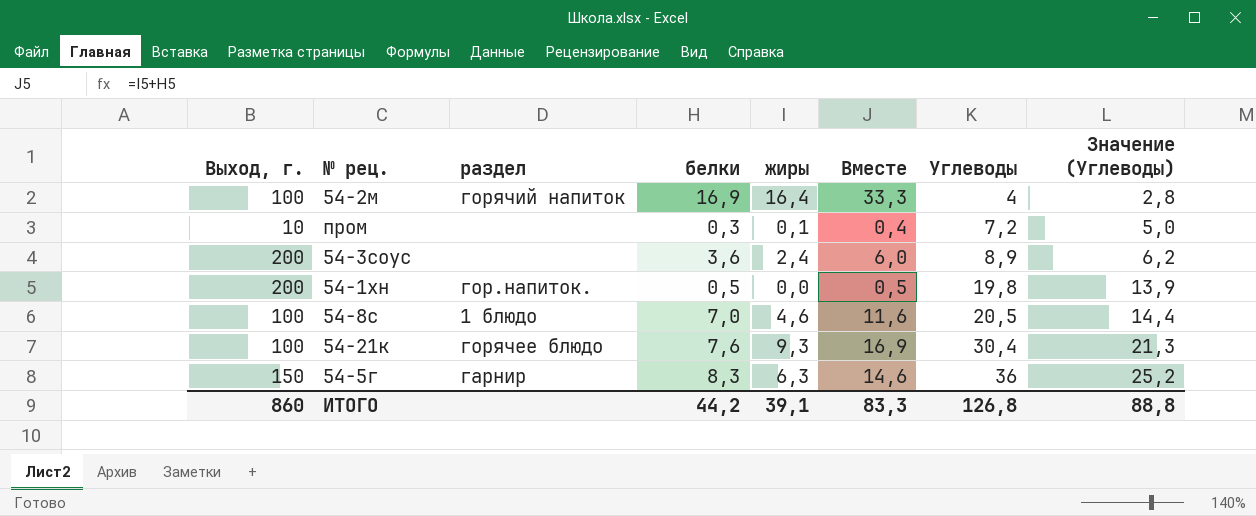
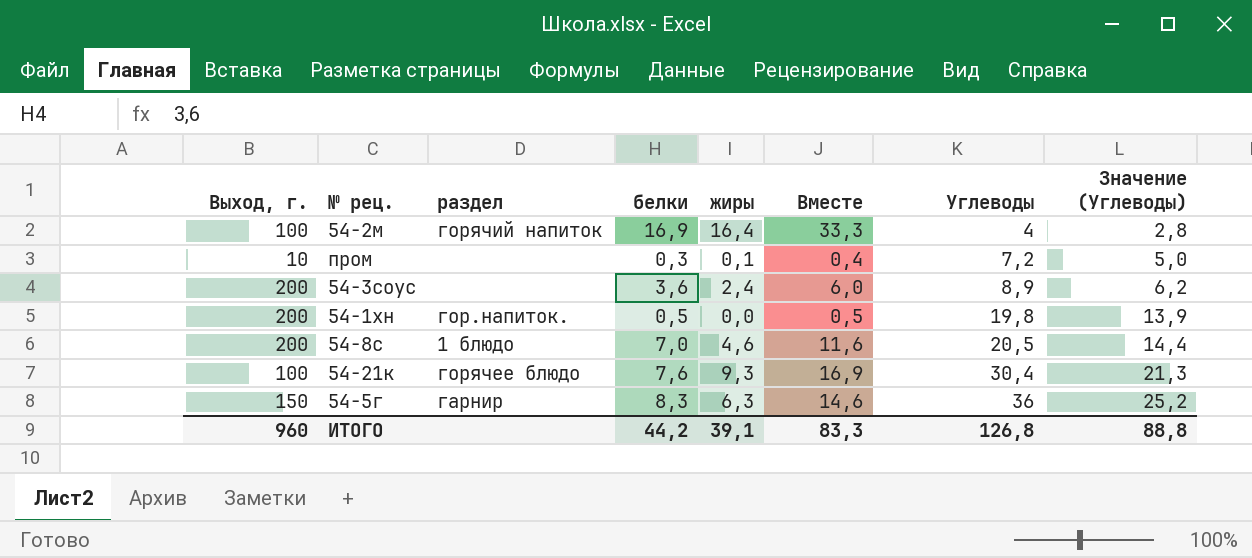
54-8с | Выход, г.: 100 -> 200
ИТОГО | Выход, г.: 860 -> 960

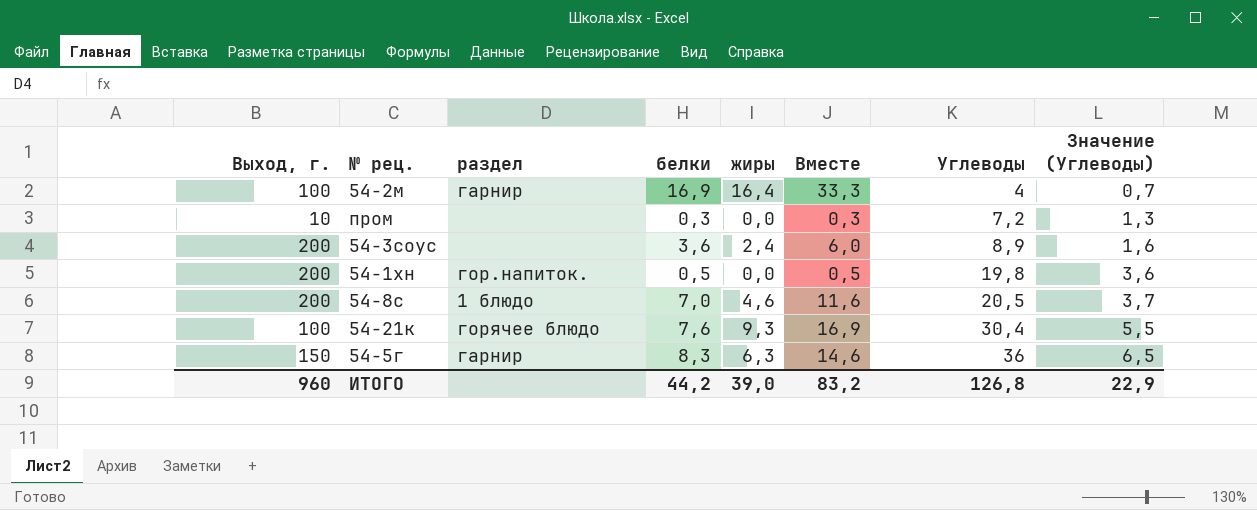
column Значение (Углеводы) | formula: [Углеводы] * 0,7 -> [Углеводы] * 0,18
54-2м | раздел: горячий напиток -> гарнир
пром | жиры: 0,1 -> 0,0
пром | Вместе: 0,4 -> 0,3
ИТОГО | жиры: 39,1 -> 39,0
ИТОГО | Вместе: 83,3 -> 83,2
ИТОГО | Значение (Углеводы): 88,8 -> 22,9

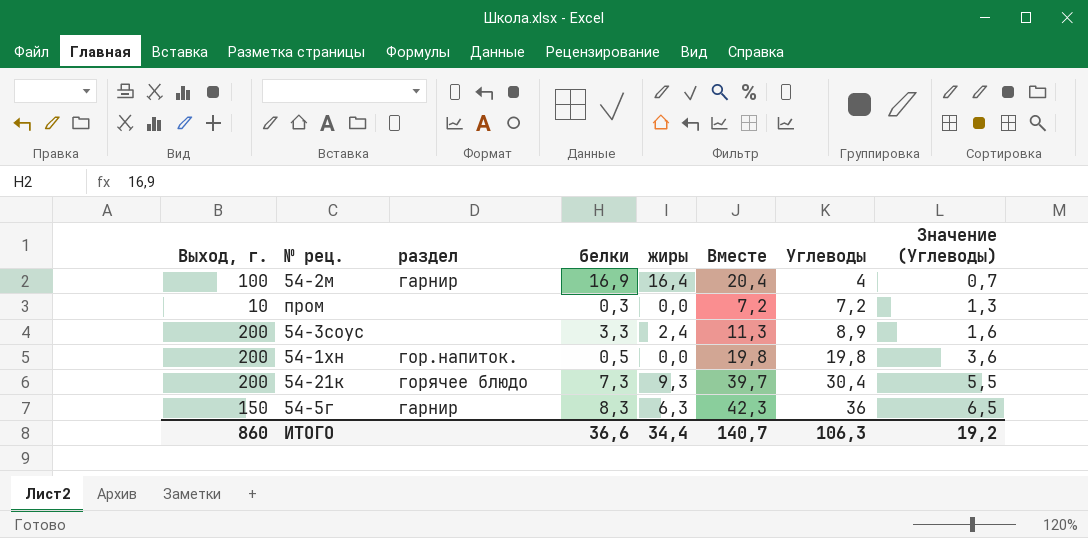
column Вместе | formula: [белки] + [жиры] -> [жиры] + [Углеводы]
row 54-8с: 200 | 1 блюдо | 7,0 | 4,6 | 11,6 | 20,5 | 3,7 -> none
54-3соус | белки: 3,6 -> 3,3
54-21к | Выход, г.: 100 -> 200
54-21к | белки: 7,6 -> 7,3
ИТОГО | Выход, г.: 960 -> 860
ИТОГО | белки: 44,2 -> 36,6
ИТОГО | жиры: 39,0 -> 34,4
ИТОГО | Вместе: 83,2 -> 140,7
ИТОГО | Углеводы: 126,8 -> 106,3
ИТОГО | Значение (Углеводы): 22,9 -> 19,2

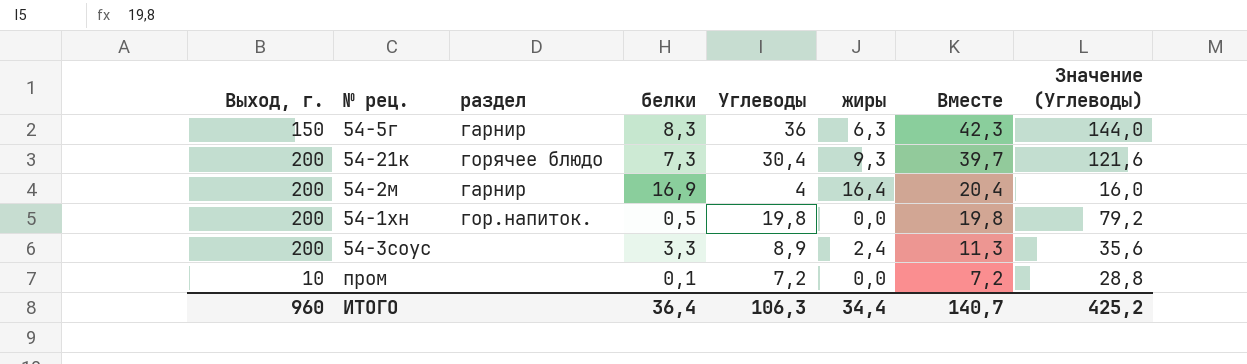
row order: Углеводы ascending -> Вместе descending
column Углеводы | position: 7 -> 5
column Значение (Углеводы) | formula: [Углеводы] * 0,18 -> [Углеводы] * 4
54-2м | Выход, г.: 100 -> 200
пром | белки: 0,3 -> 0,1
ИТОГО | Выход, г.: 860 -> 960
ИТОГО | белки: 36,6 -> 36,4
ИТОГО | Значение (Углеводы): 19,2 -> 425,2

